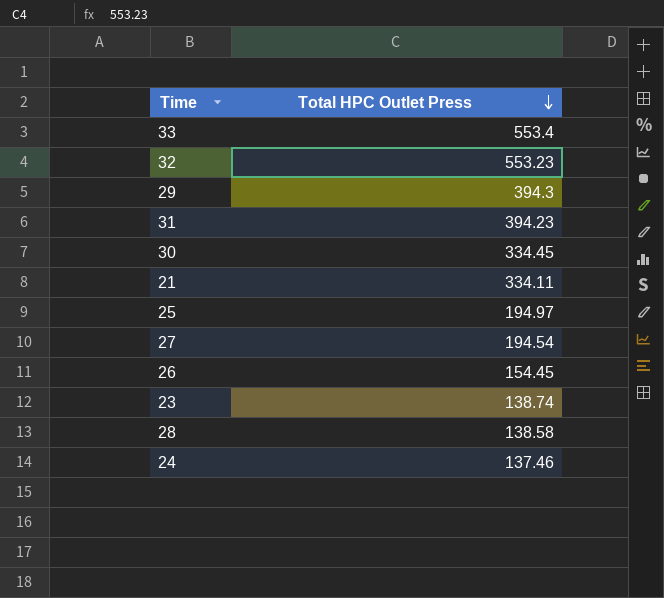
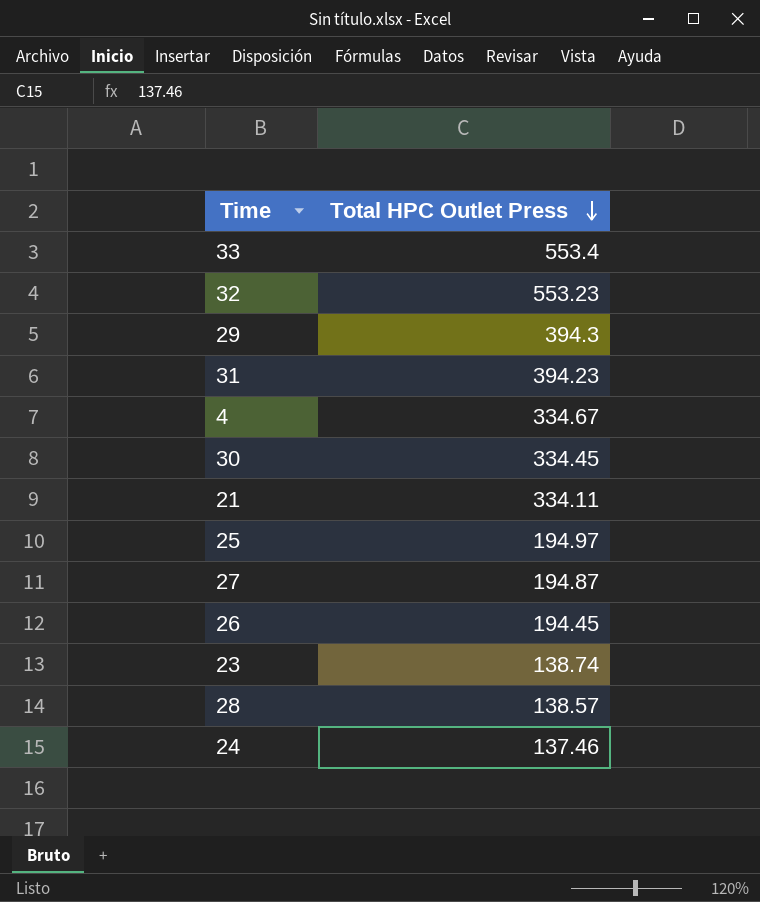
row 4: none -> 334.67
27 | Total HPC Outlet Press: 194.54 -> 194.87
26 | Total HPC Outlet Press: 154.45 -> 194.45
28 | Total HPC Outlet Press: 138.58 -> 138.57

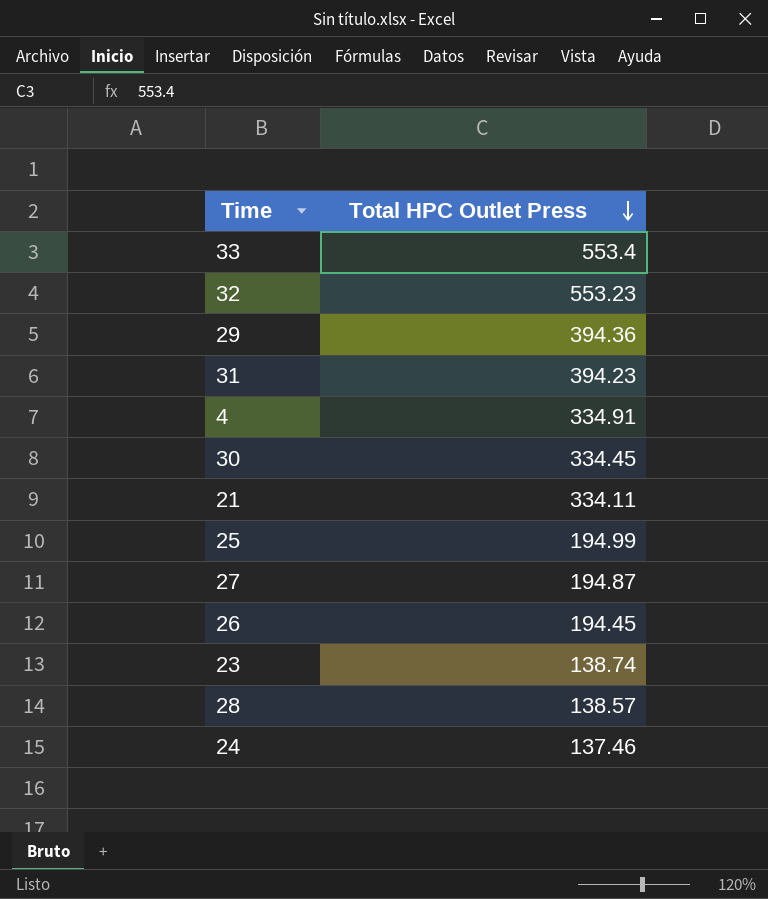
29 | Total HPC Outlet Press: 394.3 -> 394.36
4 | Total HPC Outlet Press: 334.67 -> 334.91
25 | Total HPC Outlet Press: 194.97 -> 194.99

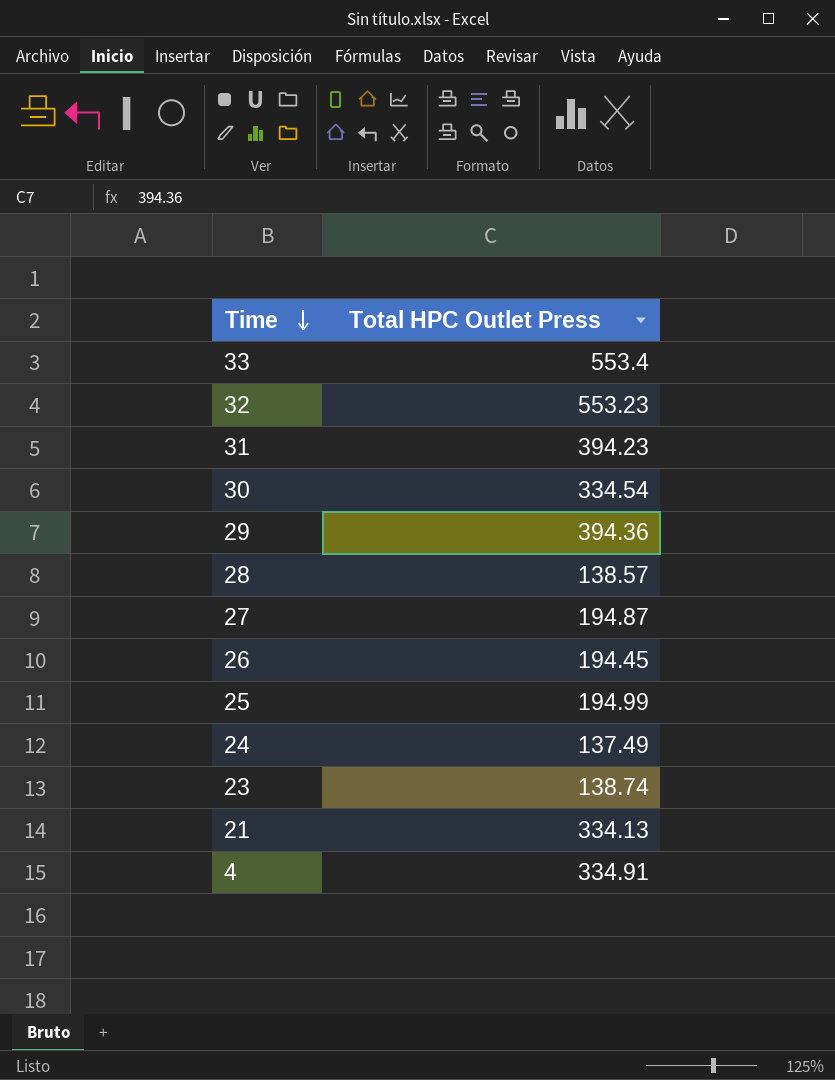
row order: Total HPC Outlet Press descending -> Time descending
30 | Total HPC Outlet Press: 334.45 -> 334.54
24 | Total HPC Outlet Press: 137.46 -> 137.49
21 | Total HPC Outlet Press: 334.11 -> 334.13

